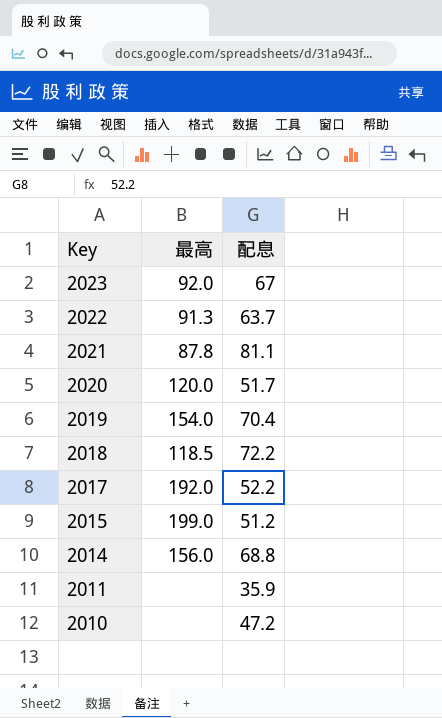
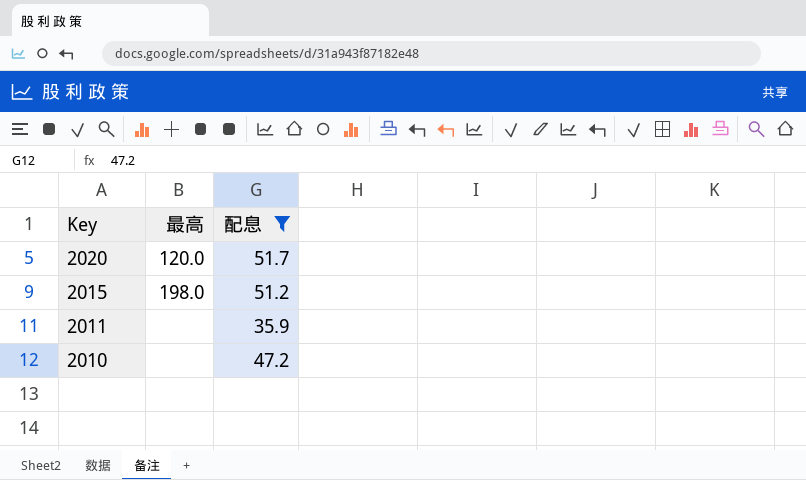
filter: none -> 配息 <= 51.7
2015 | 最高: 199.0 -> 198.0

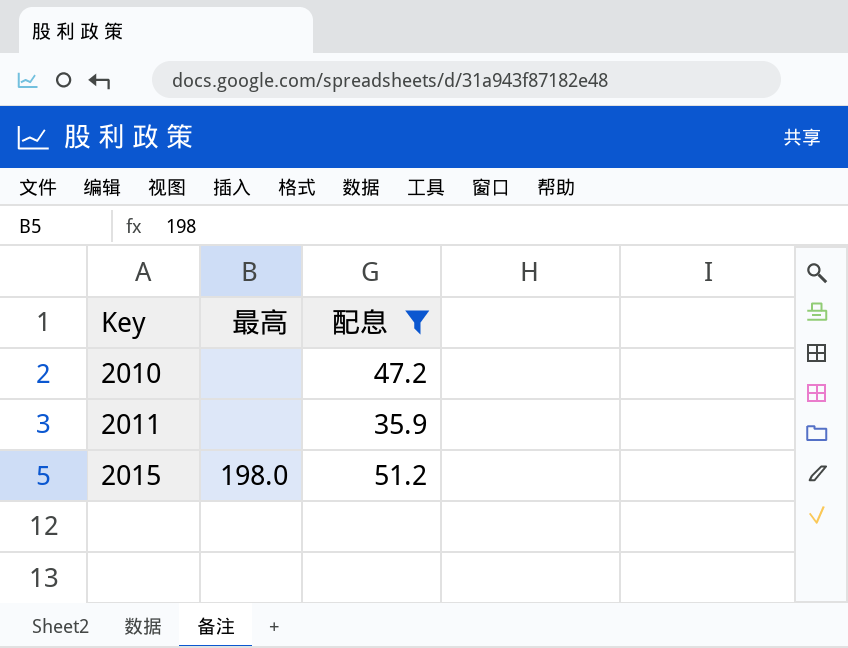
row order: Key descending -> Key ascending
row 2020: 120.0 | 51.7 -> none

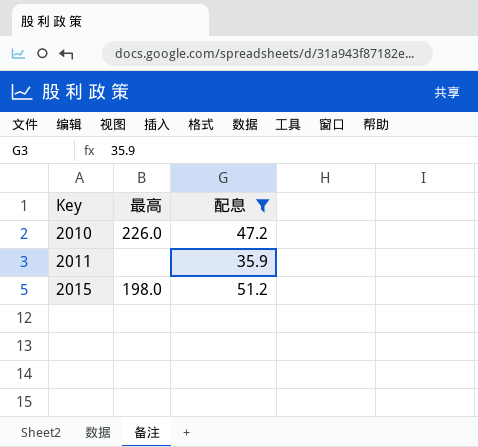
2010 | 最高: none -> 226.0

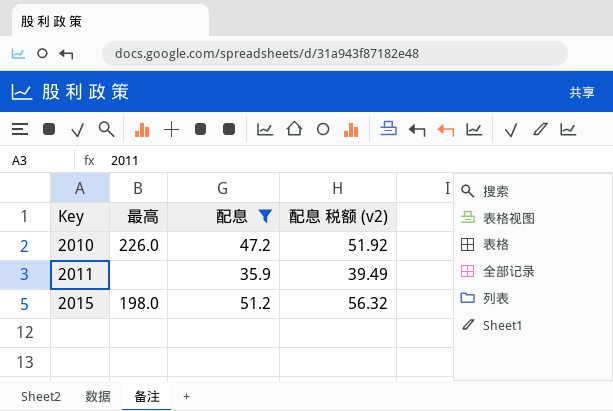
column 配息 税额 (v2) | formula: none -> [配息] * 1.1

